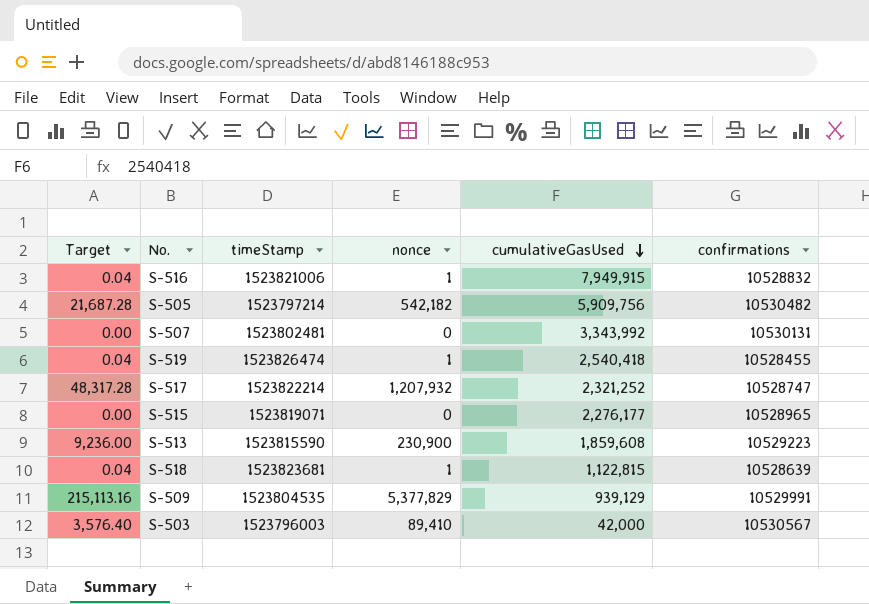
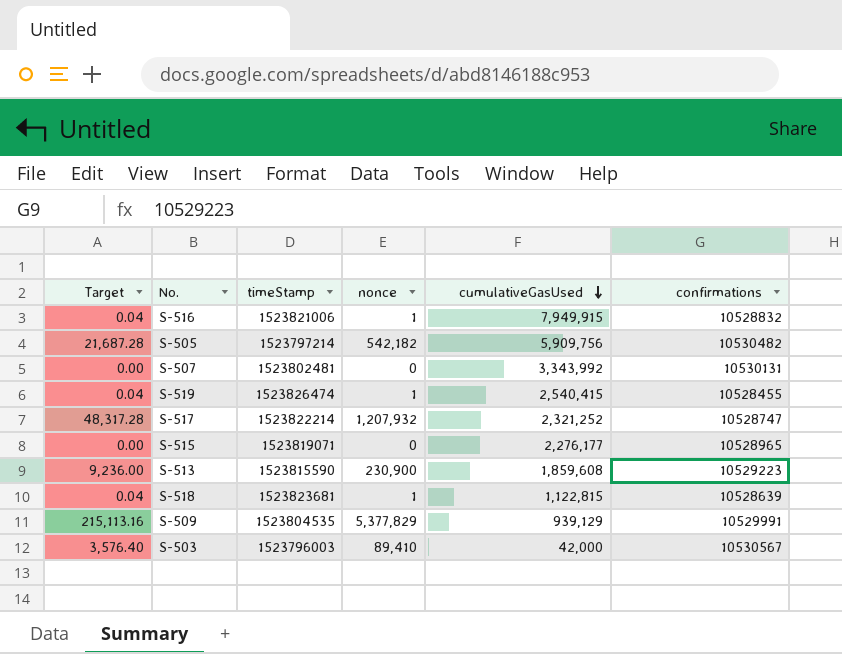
S-519 | cumulativeGasUsed: 2,540,418 -> 2,540,415

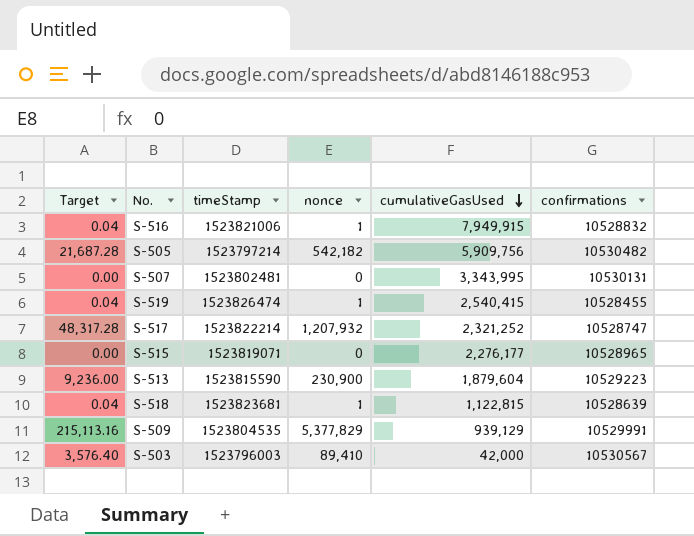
S-507 | cumulativeGasUsed: 3,343,992 -> 3,343,995
S-513 | cumulativeGasUsed: 1,859,608 -> 1,879,604

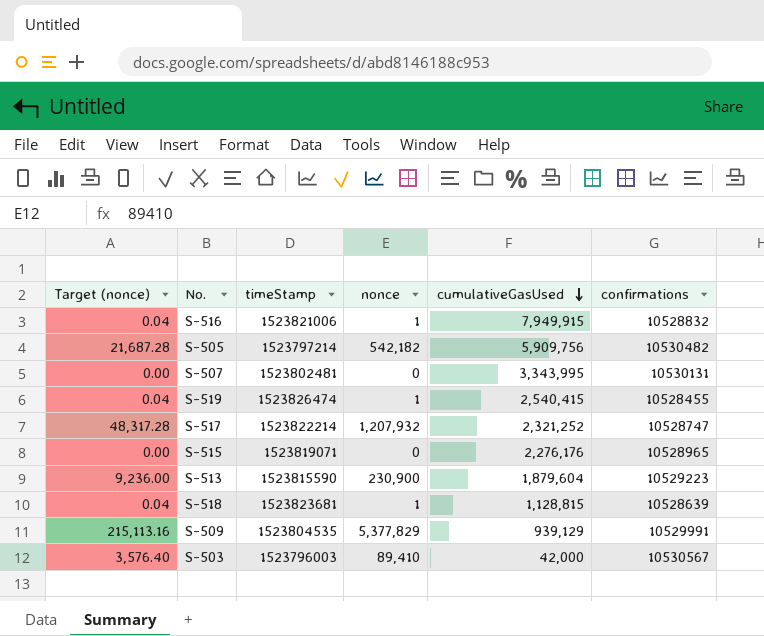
column name: Target -> Target (nonce)
S-515 | cumulativeGasUsed: 2,276,177 -> 2,276,176
S-518 | cumulativeGasUsed: 1,122,815 -> 1,128,815

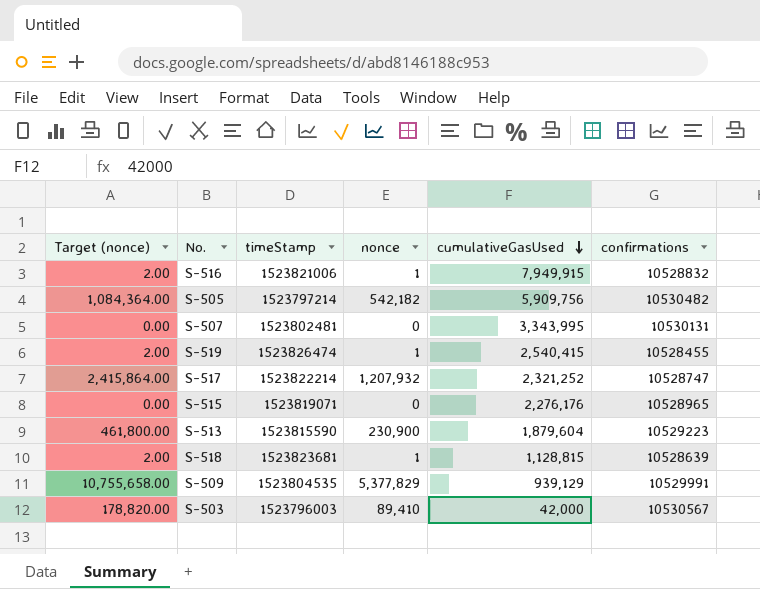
column Target (nonce) | formula: [nonce] * 0.04 -> [nonce] * 2

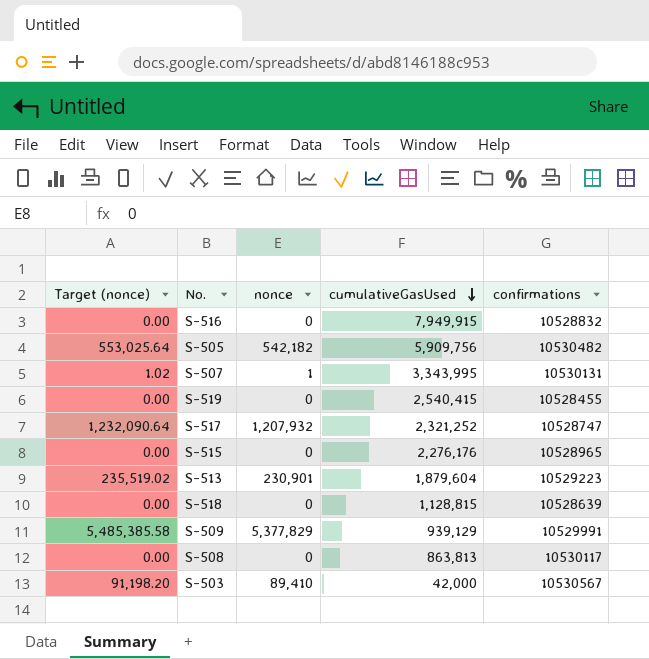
column timeStamp | position: 3 -> none
column Target (nonce) | formula: [nonce] * 2 -> [nonce] * 1.02
S-516 | nonce: 1 -> 0
S-507 | nonce: 0 -> 1
S-519 | nonce: 1 -> 0
S-513 | nonce: 230,900 -> 230,901
S-518 | nonce: 1 -> 0
row S-508: none -> 0.00 | 0 | 863,813 | 10530117

